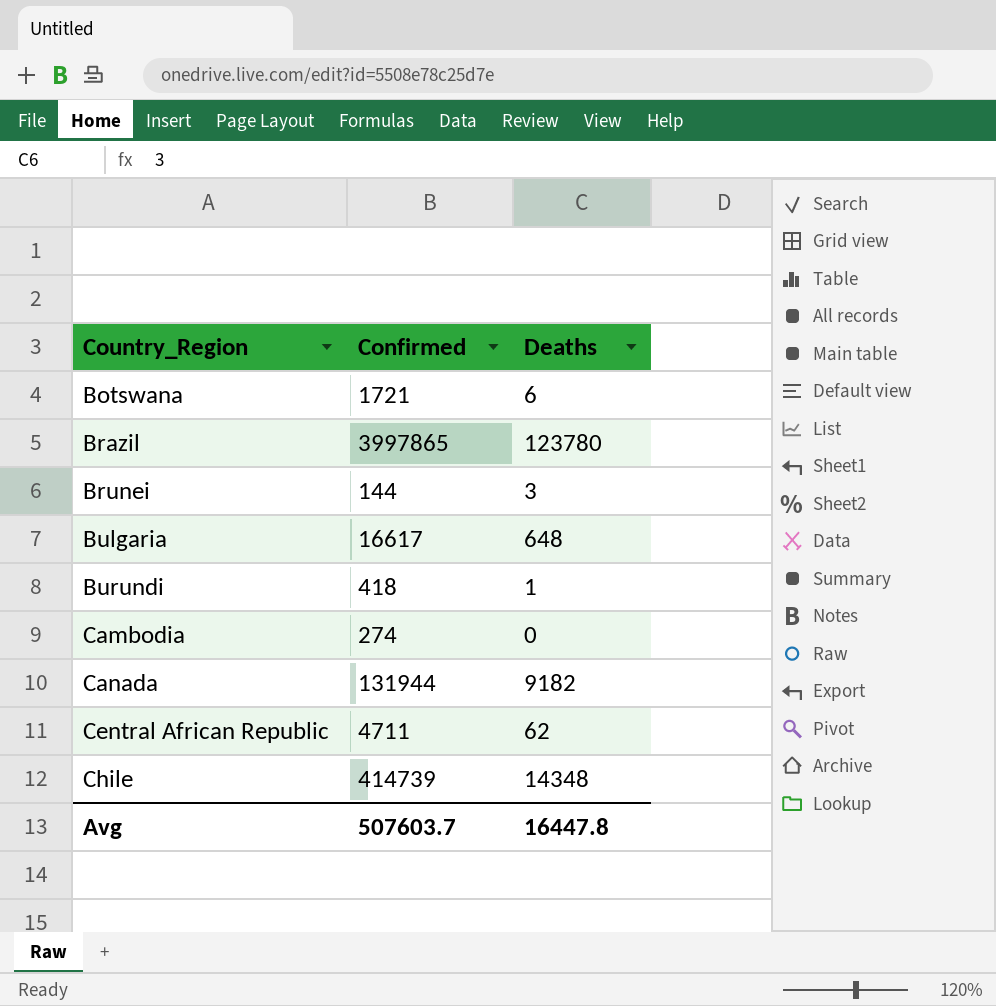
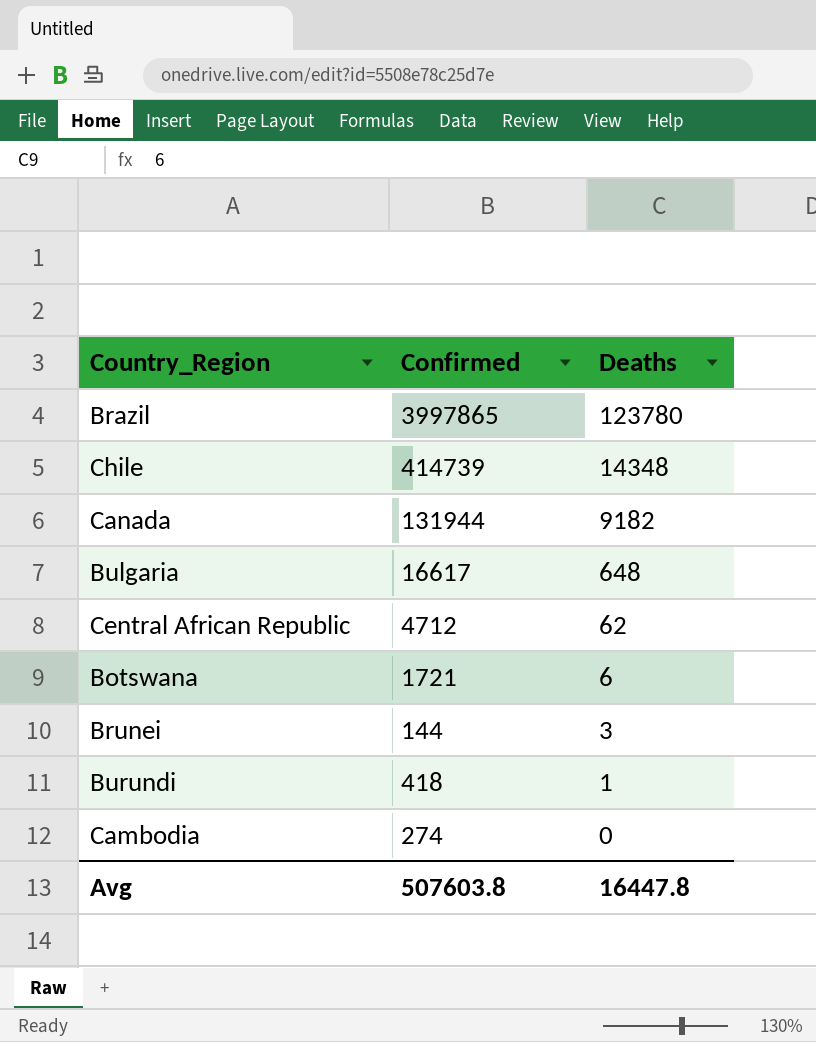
row order: Country_Region ascending -> Deaths descending
Central African Republic | Confirmed: 4711 -> 4712
Avg | Confirmed: 507603.7 -> 507603.8

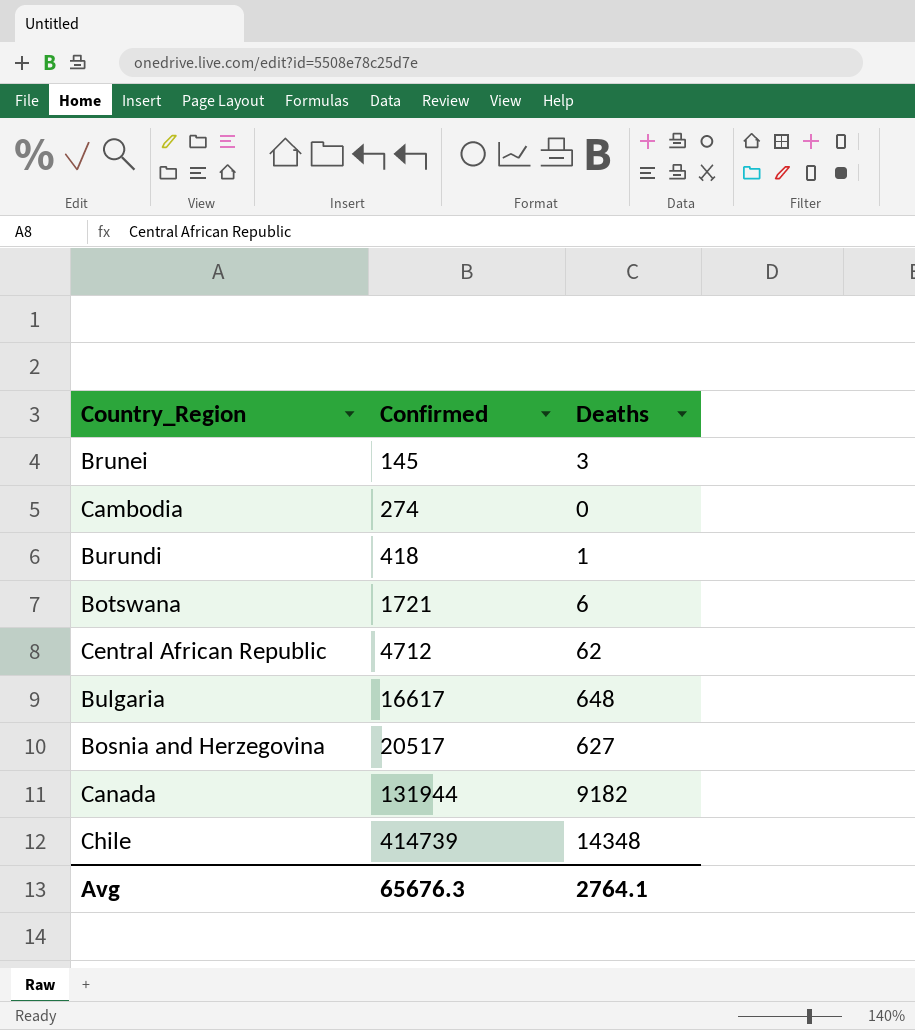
row order: Deaths descending -> Confirmed ascending
row Brazil: 3997865 | 123780 -> none
Brunei | Confirmed: 144 -> 145
row Bosnia and Herzegovina: none -> 20517 | 627
Avg | Confirmed: 507603.8 -> 65676.3
Avg | Deaths: 16447.8 -> 2764.1

